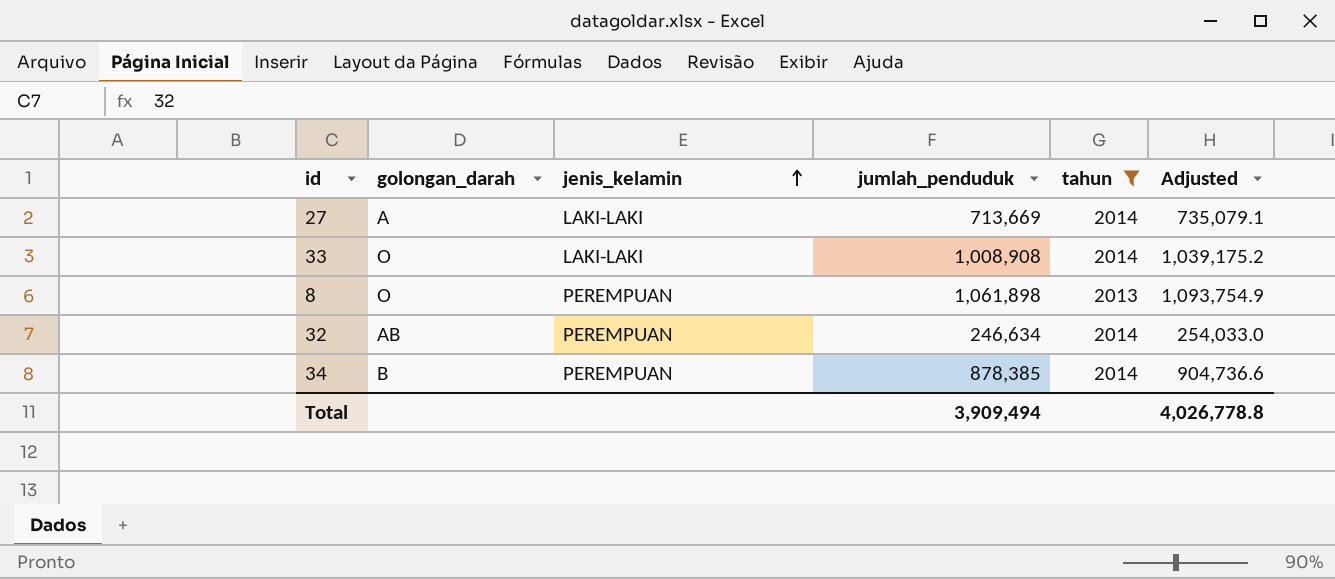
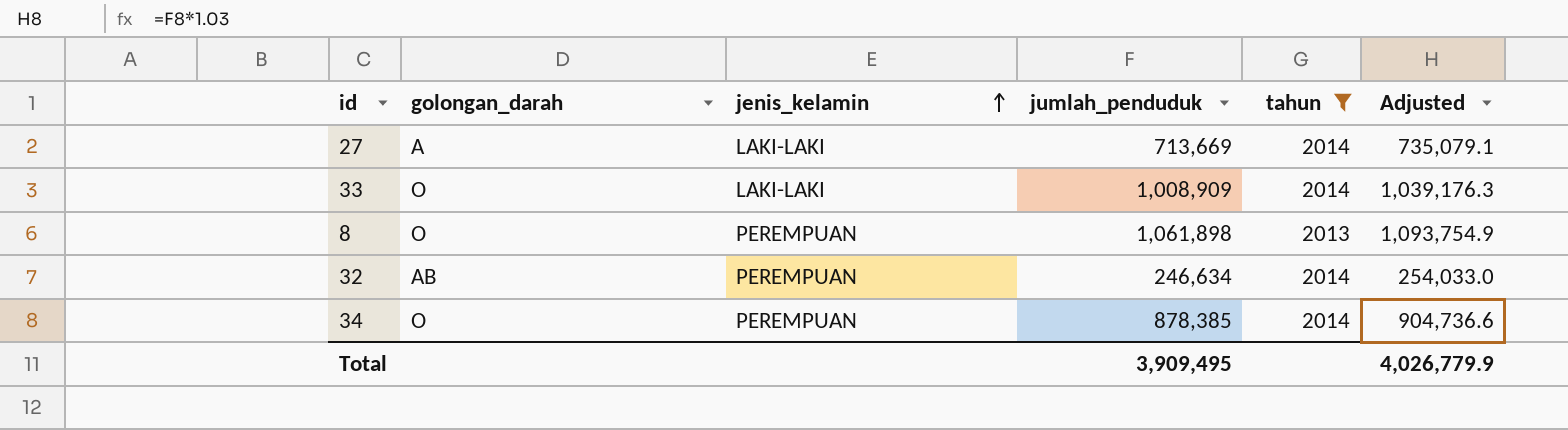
33 | jumlah_penduduk: 1,008,908 -> 1,008,909
33 | Adjusted: 1,039,175.2 -> 1,039,176.3
34 | golongan_darah: B -> O
Total | jumlah_penduduk: 3,909,494 -> 3,909,495
Total | Adjusted: 4,026,778.8 -> 4,026,779.9

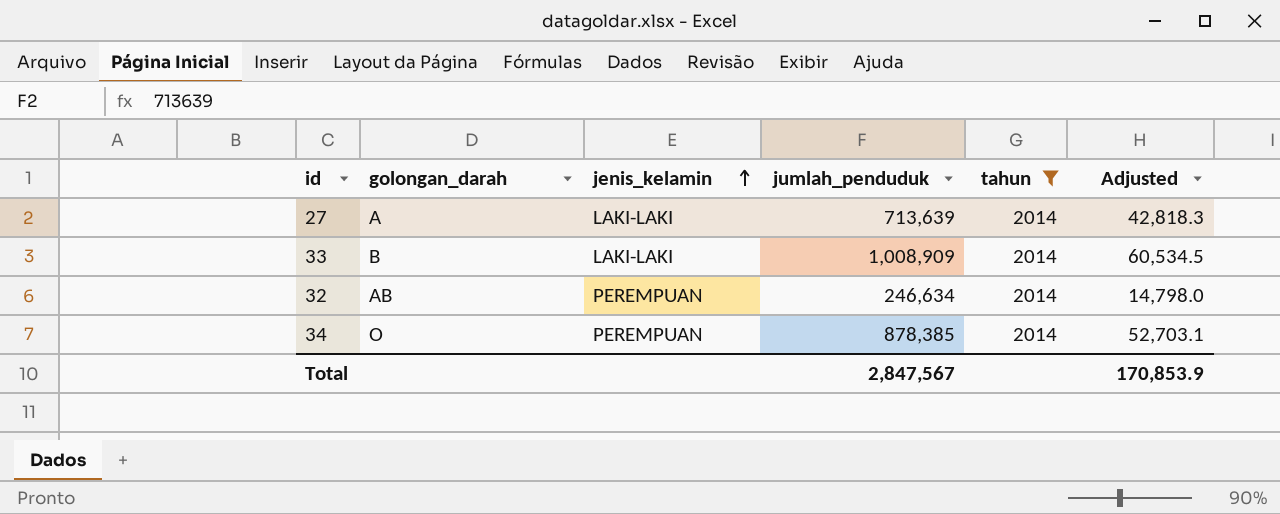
column Adjusted | formula: [jumlah_penduduk] * 1.03 -> [jumlah_penduduk] * 0.06
row 8: O | PEREMPUAN | 1,061,898 | 2013 | 1,093,754.9 -> none
27 | jumlah_penduduk: 713,669 -> 713,639
33 | golongan_darah: O -> B
Total | jumlah_penduduk: 3,909,495 -> 2,847,567
Total | Adjusted: 4,026,779.9 -> 170,853.9

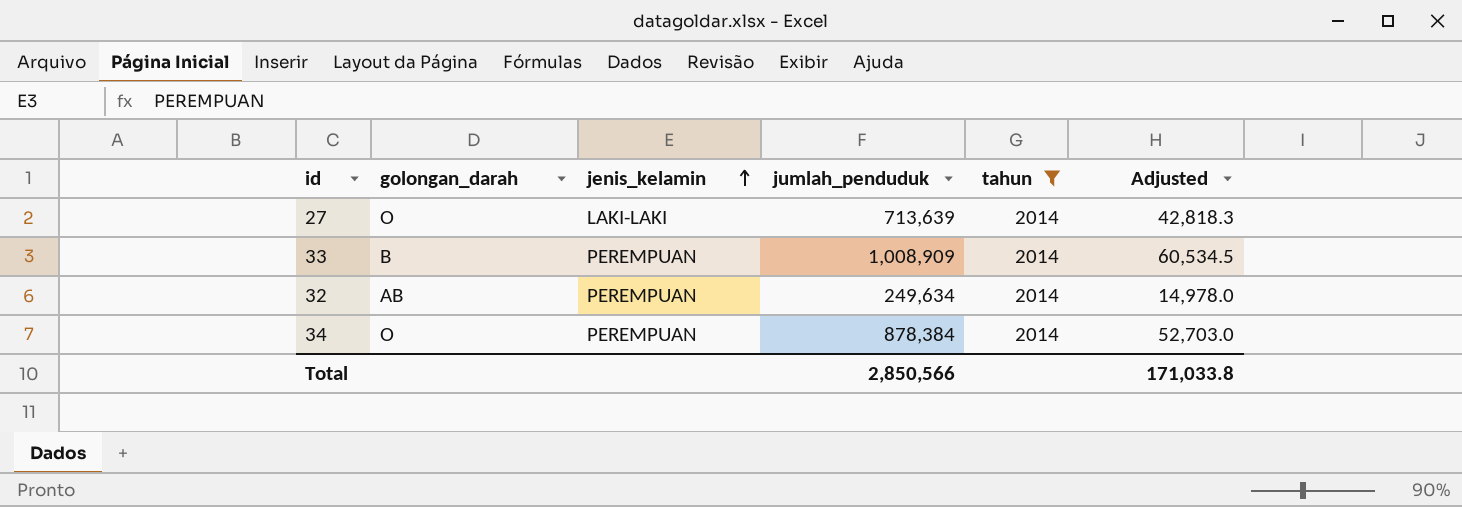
27 | golongan_darah: A -> O
33 | jenis_kelamin: LAKI-LAKI -> PEREMPUAN
32 | jumlah_penduduk: 246,634 -> 249,634
32 | Adjusted: 14,798.0 -> 14,978.0
34 | jumlah_penduduk: 878,385 -> 878,384
34 | Adjusted: 52,703.1 -> 52,703.0
Total | jumlah_penduduk: 2,847,567 -> 2,850,566
Total | Adjusted: 170,853.9 -> 171,033.8

